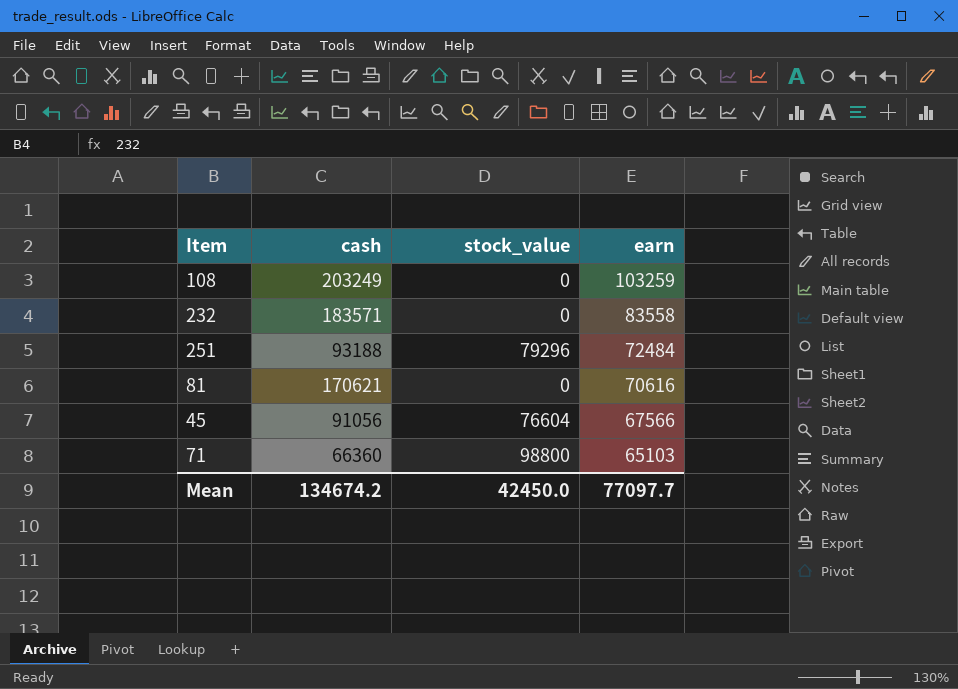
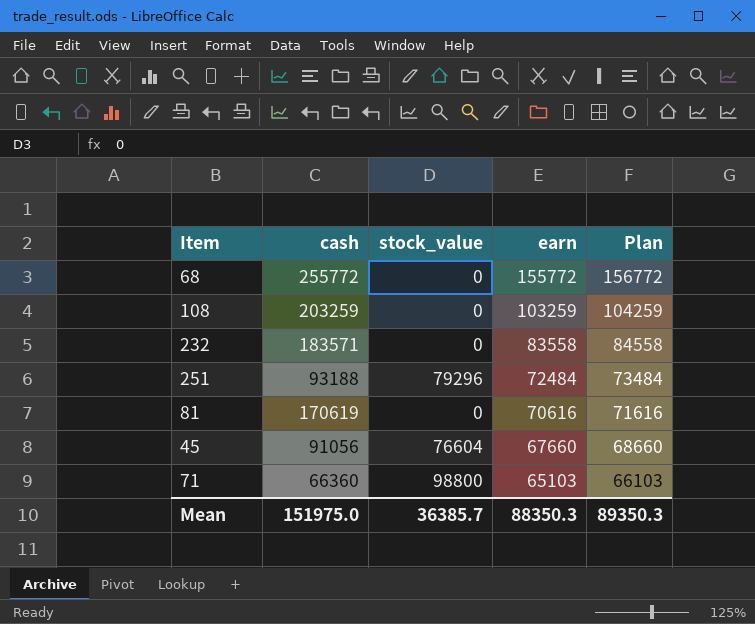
column Plan | formula: none -> [earn] + 1000
row 68: none -> 255772 | 0 | 155772 | 156772
108 | cash: 203249 -> 203259
81 | cash: 170621 -> 170619
45 | earn: 67566 -> 67660
Mean | cash: 134674.2 -> 151975.0
Mean | stock_value: 42450.0 -> 36385.7
Mean | earn: 77097.7 -> 88350.3

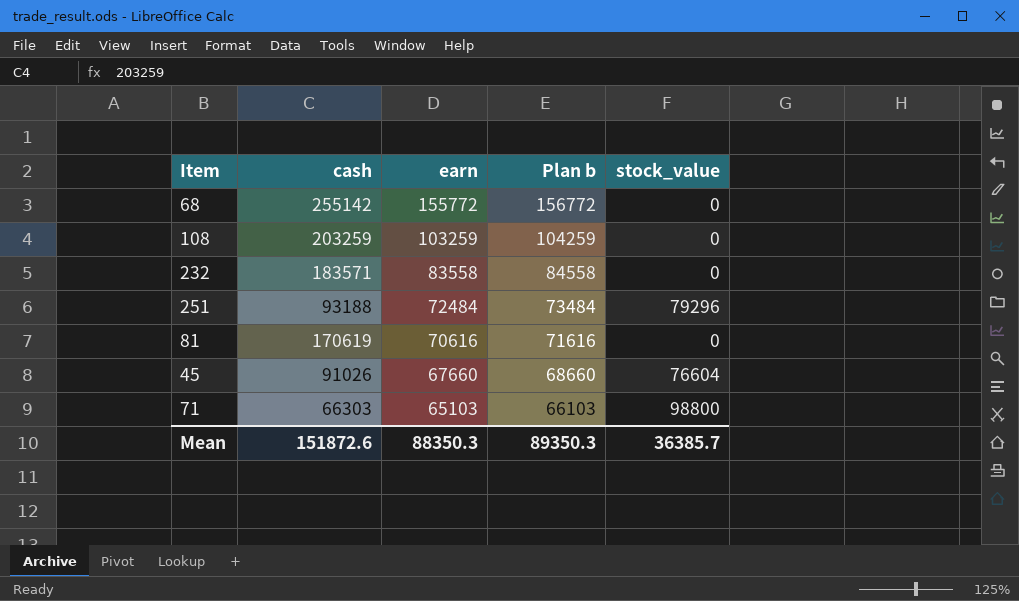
column name: Plan -> Plan b
column stock_value | position: 3 -> 5
68 | cash: 255772 -> 255142
45 | cash: 91056 -> 91026
71 | cash: 66360 -> 66303
Mean | cash: 151975.0 -> 151872.6

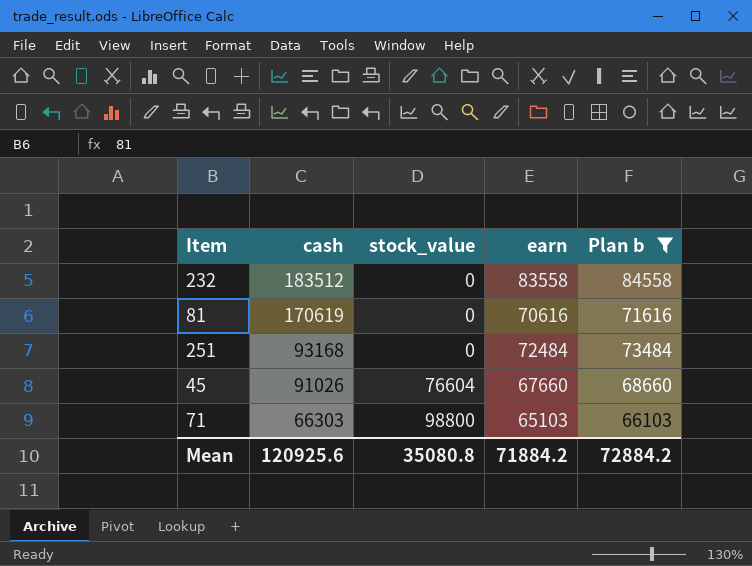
filter: none -> Plan b <= 84558
row order: earn descending -> cash descending
column stock_value | position: 5 -> 3
232 | cash: 183571 -> 183512
251 | cash: 93188 -> 93168
251 | stock_value: 79296 -> 0
Mean | cash: 151872.6 -> 120925.6
Mean | stock_value: 36385.7 -> 35080.8
Mean | earn: 88350.3 -> 71884.2
Mean | Plan b: 89350.3 -> 72884.2

